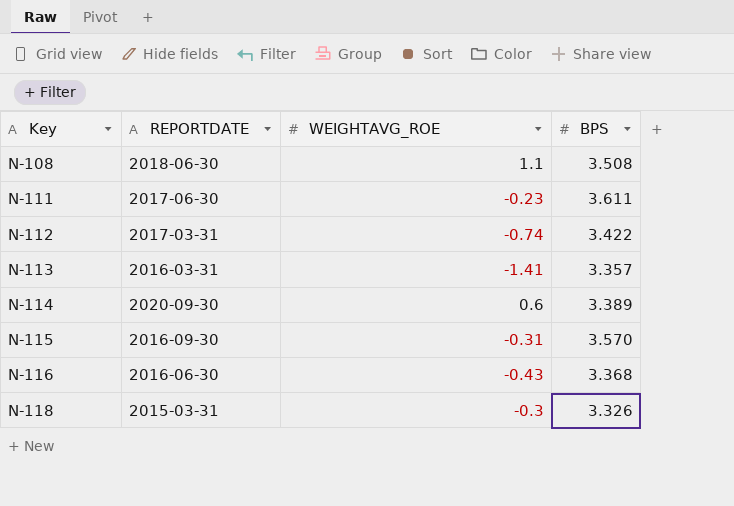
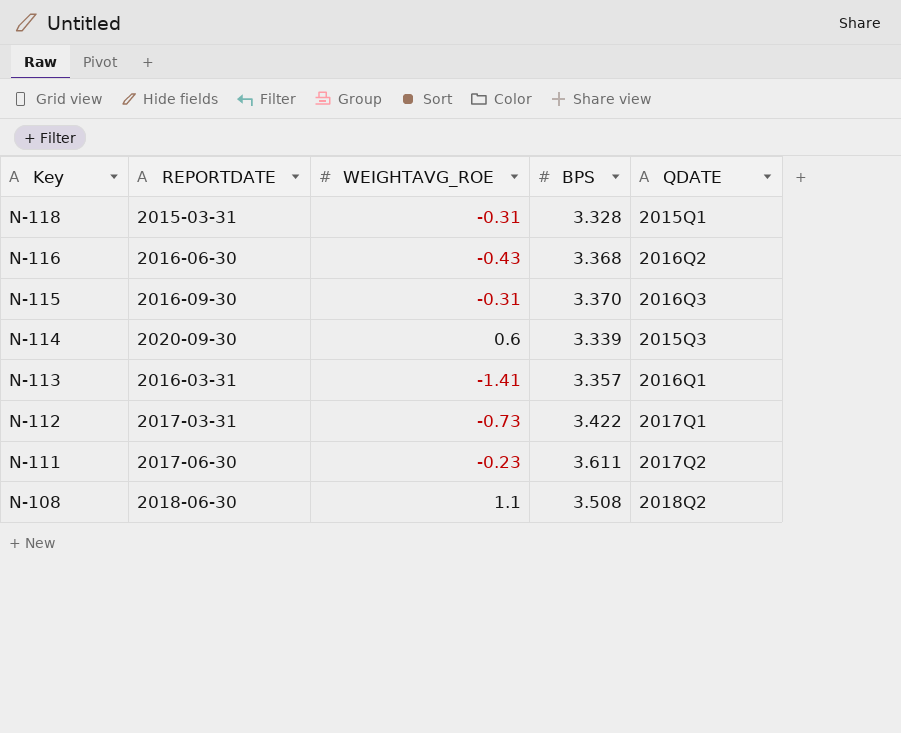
row order: Key ascending -> Key descending
column QDATE | position: none -> 5
N-118 | WEIGHTAVG_ROE: -0.3 -> -0.31
N-118 | BPS: 3.326 -> 3.328
N-115 | BPS: 3.570 -> 3.370
N-114 | BPS: 3.389 -> 3.339
N-112 | WEIGHTAVG_ROE: -0.74 -> -0.73

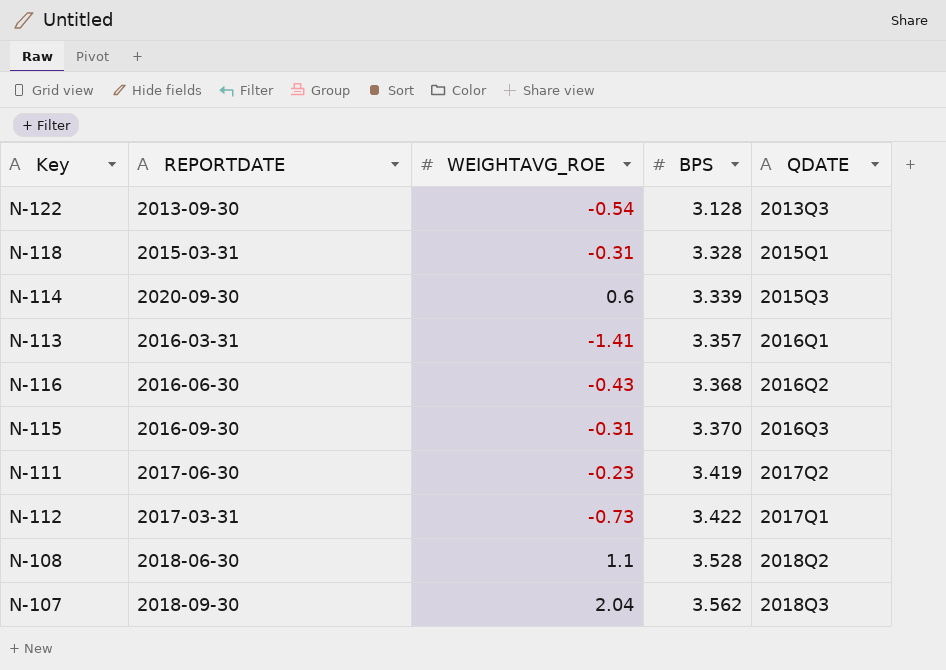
row order: Key descending -> BPS ascending
row N-122: none -> 2013-09-30 | -0.54 | 3.128 | 2013Q3
N-111 | BPS: 3.611 -> 3.419
N-108 | BPS: 3.508 -> 3.528
row N-107: none -> 2018-09-30 | 2.04 | 3.562 | 2018Q3

